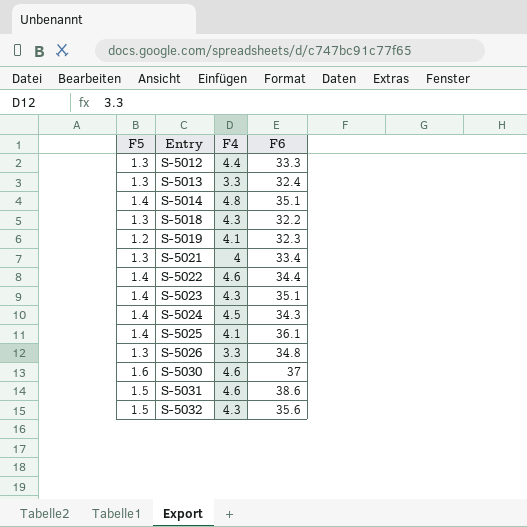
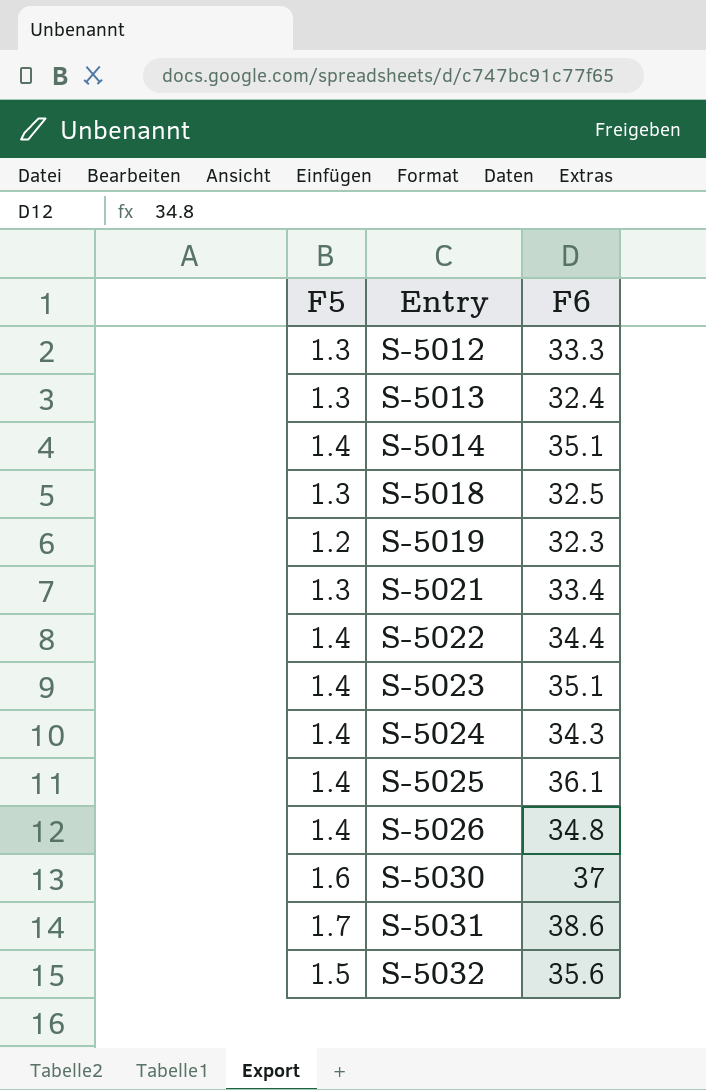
column F4 | position: 3 -> none
S-5018 | F6: 32.2 -> 32.5
S-5026 | F5: 1.3 -> 1.4
S-5031 | F5: 1.5 -> 1.7

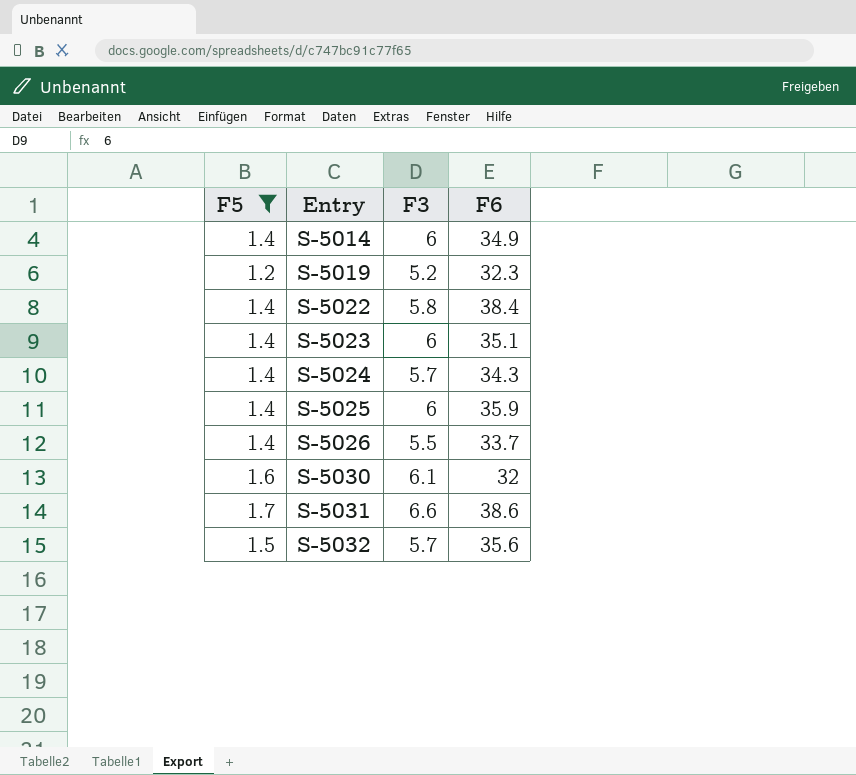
filter: none -> F5 != 1.3
column F3 | position: none -> 3
S-5014 | F6: 35.1 -> 34.9
S-5022 | F6: 34.4 -> 38.4
S-5025 | F6: 36.1 -> 35.9
S-5026 | F6: 34.8 -> 33.7
S-5030 | F6: 37 -> 32

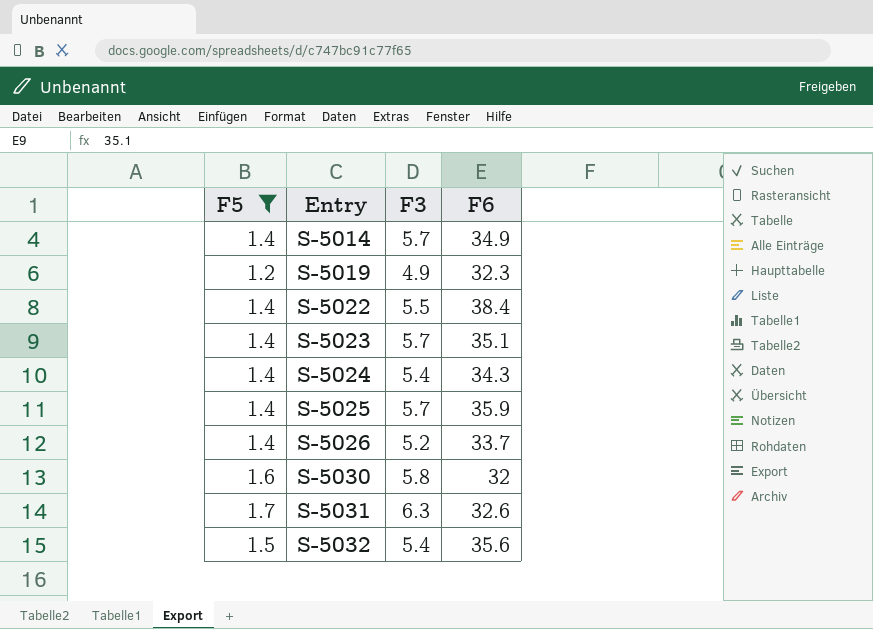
S-5014 | F3: 6 -> 5.7
S-5019 | F3: 5.2 -> 4.9
S-5022 | F3: 5.8 -> 5.5
S-5023 | F3: 6 -> 5.7
S-5024 | F3: 5.7 -> 5.4
S-5025 | F3: 6 -> 5.7
S-5026 | F3: 5.5 -> 5.2
S-5030 | F3: 6.1 -> 5.8
S-5031 | F3: 6.6 -> 6.3
S-5031 | F6: 38.6 -> 32.6
S-5032 | F3: 5.7 -> 5.4

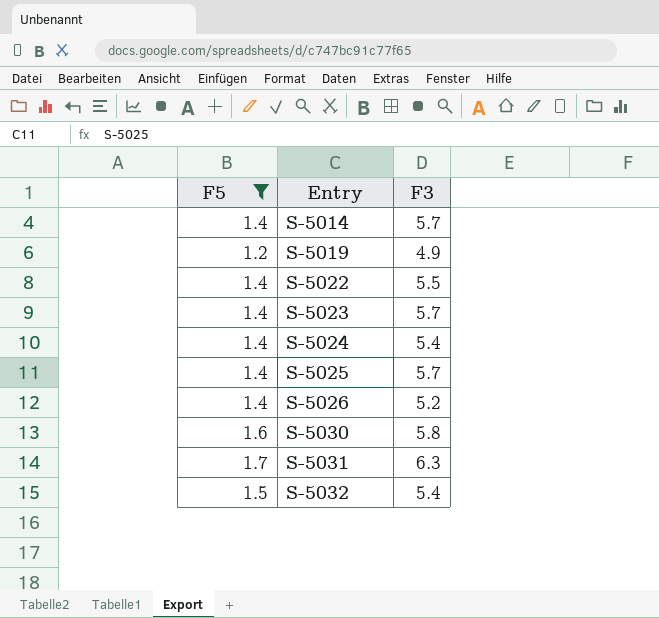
column F6 | position: 4 -> none

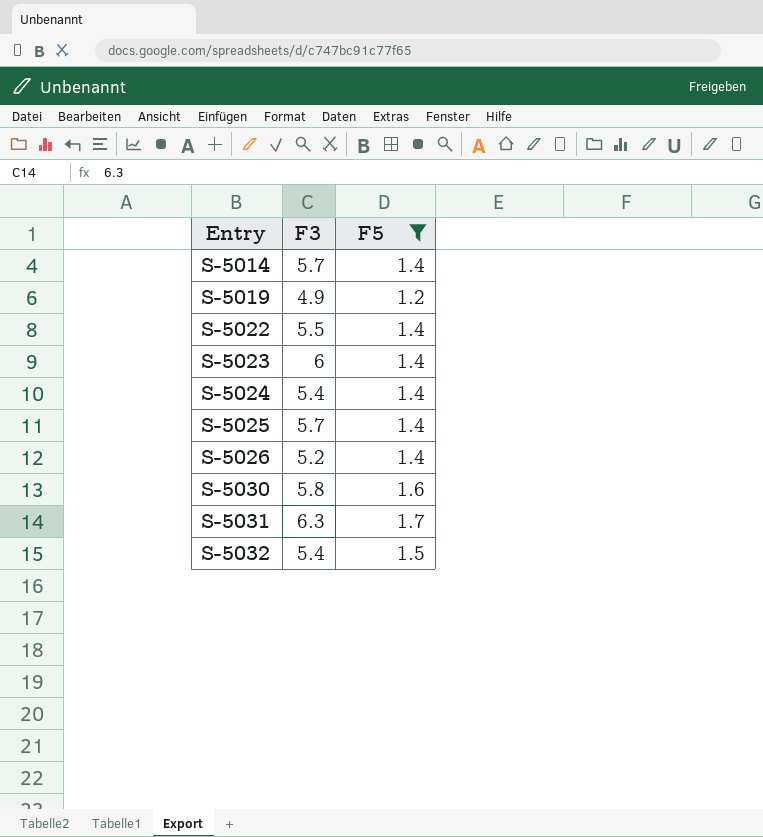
column F5 | position: 1 -> 3
S-5023 | F3: 5.7 -> 6

